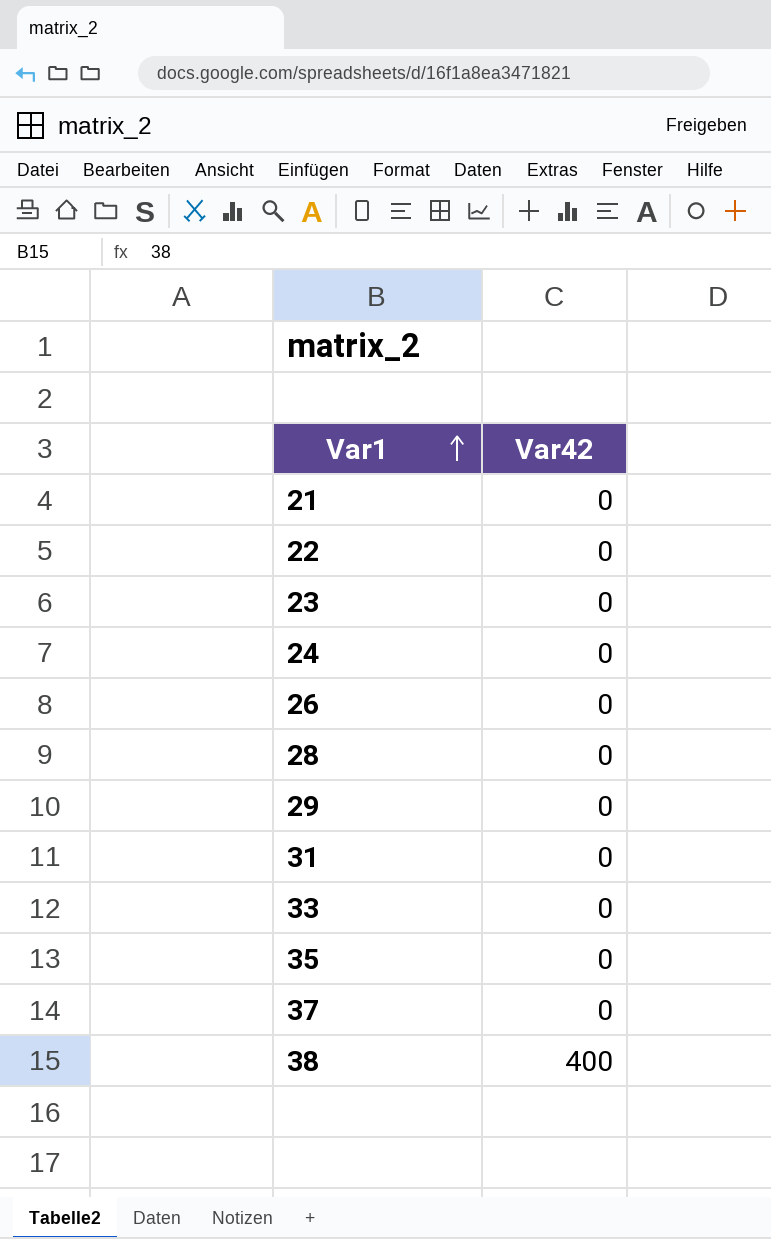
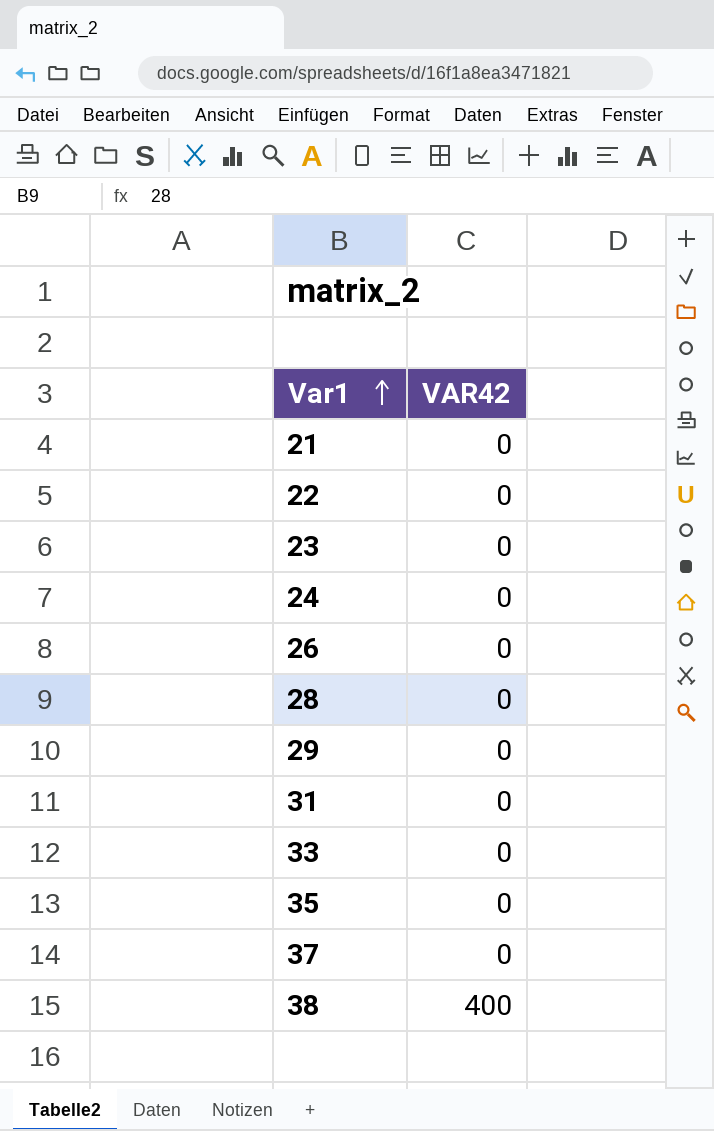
column name: Var42 -> VAR42

